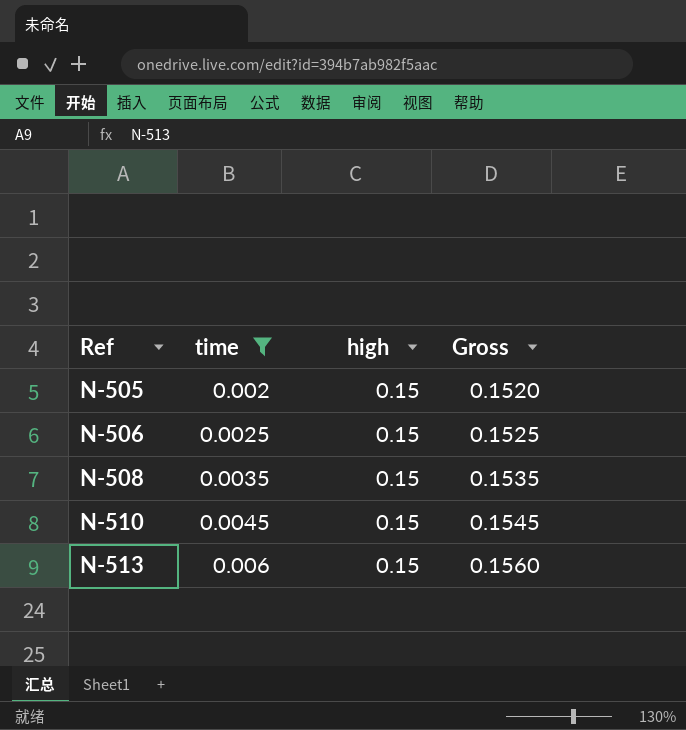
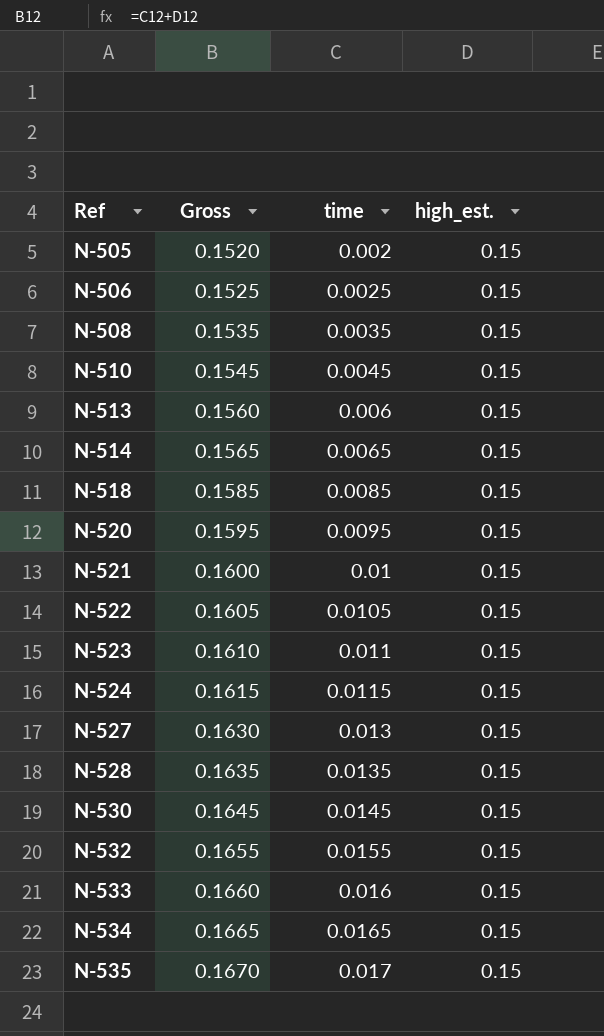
filter: time <= 0.006 -> none
column Gross | position: 4 -> 2
column name: high -> high_est.

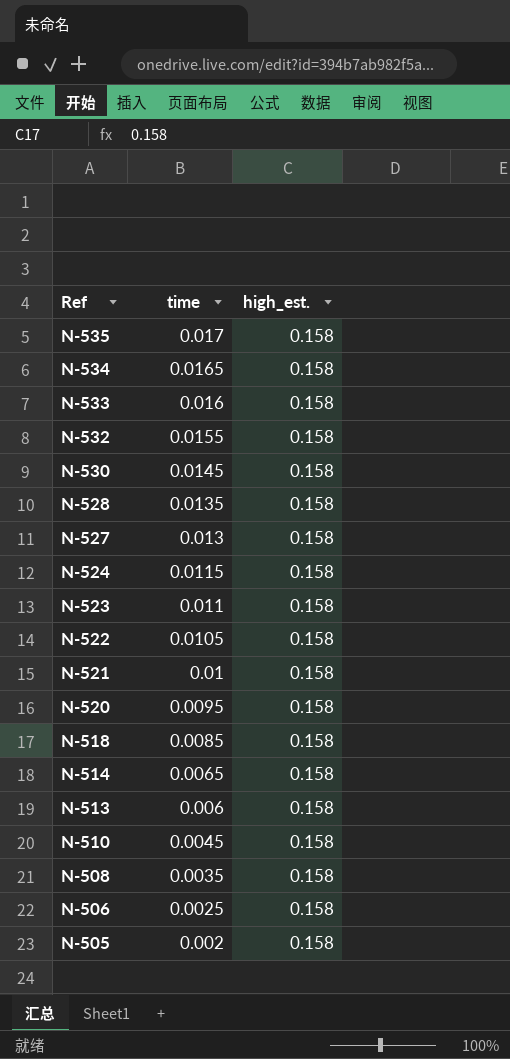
row order: Ref ascending -> Ref descending
column Gross | formula: [time] + [high_est.] -> none
N-535 | high_est.: 0.15 -> 0.158
N-534 | high_est.: 0.15 -> 0.158
N-533 | high_est.: 0.15 -> 0.158
N-532 | high_est.: 0.15 -> 0.158
N-530 | high_est.: 0.15 -> 0.158
N-528 | high_est.: 0.15 -> 0.158
N-527 | high_est.: 0.15 -> 0.158
N-524 | high_est.: 0.15 -> 0.158
N-523 | high_est.: 0.15 -> 0.158
N-522 | high_est.: 0.15 -> 0.158
N-521 | high_est.: 0.15 -> 0.158
N-520 | high_est.: 0.15 -> 0.158
N-518 | high_est.: 0.15 -> 0.158
N-514 | high_est.: 0.15 -> 0.158
N-513 | high_est.: 0.15 -> 0.158
N-510 | high_est.: 0.15 -> 0.158
N-508 | high_est.: 0.15 -> 0.158
N-506 | high_est.: 0.15 -> 0.158
N-505 | high_est.: 0.15 -> 0.158

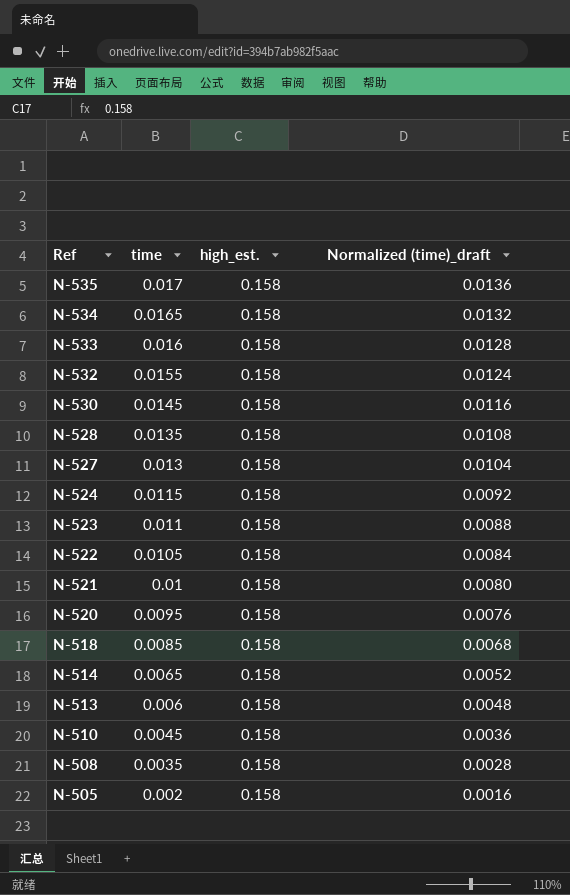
column Normalized (time)_draft | formula: none -> [time] * 0.8
row N-506: 0.0025 | 0.158 -> none

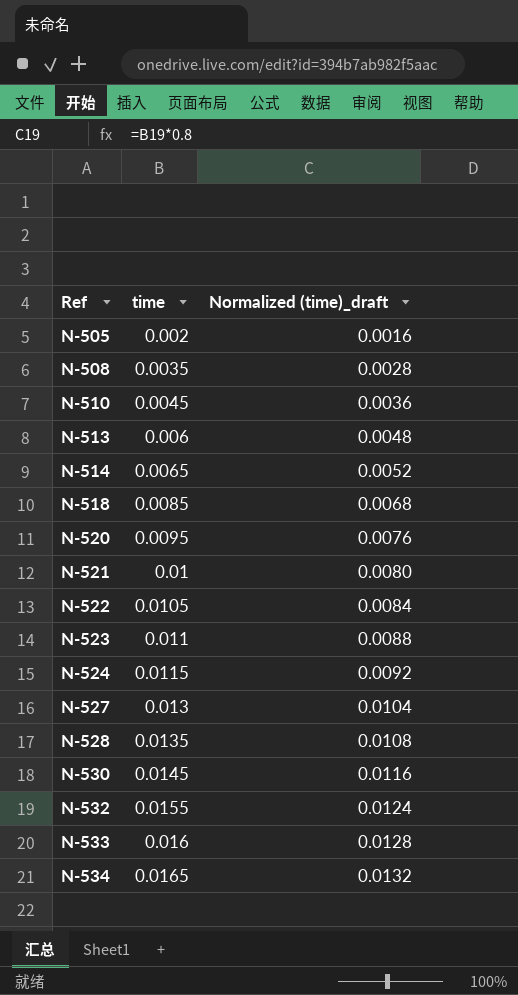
row order: Ref descending -> Ref ascending
column high_est. | position: 3 -> none
row N-535: 0.017 | 0.158 | 0.0136 -> none

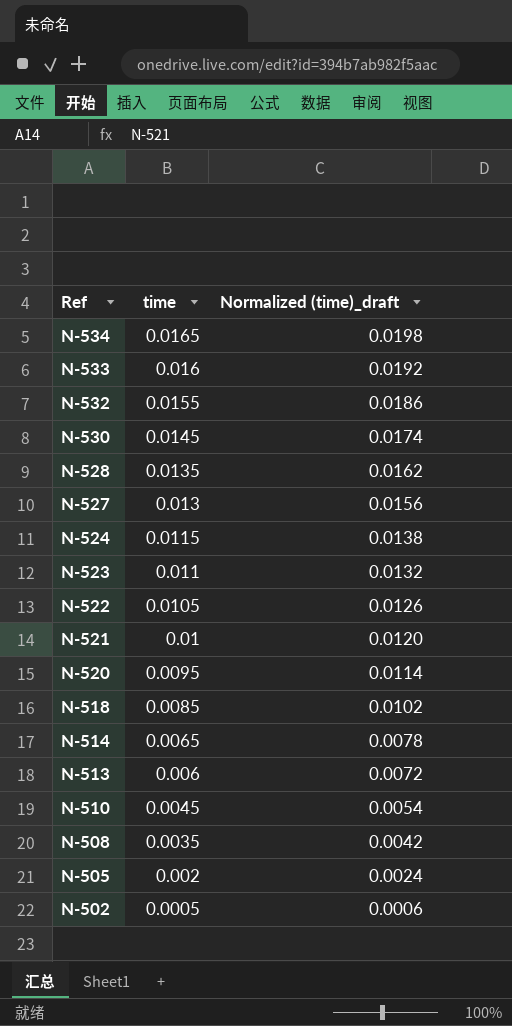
row order: Ref ascending -> Ref descending
column Normalized (time)_draft | formula: [time] * 0.8 -> [time] * 1.2
row N-502: none -> 0.0005 | 0.0006

